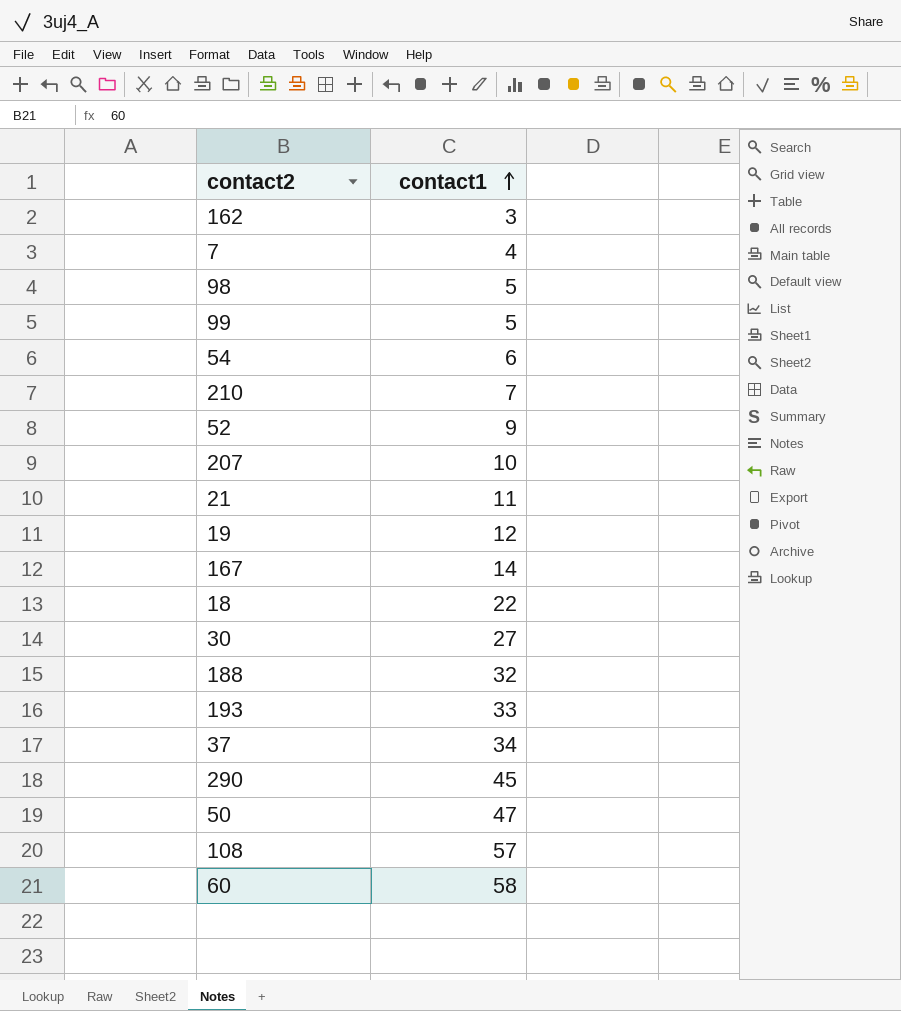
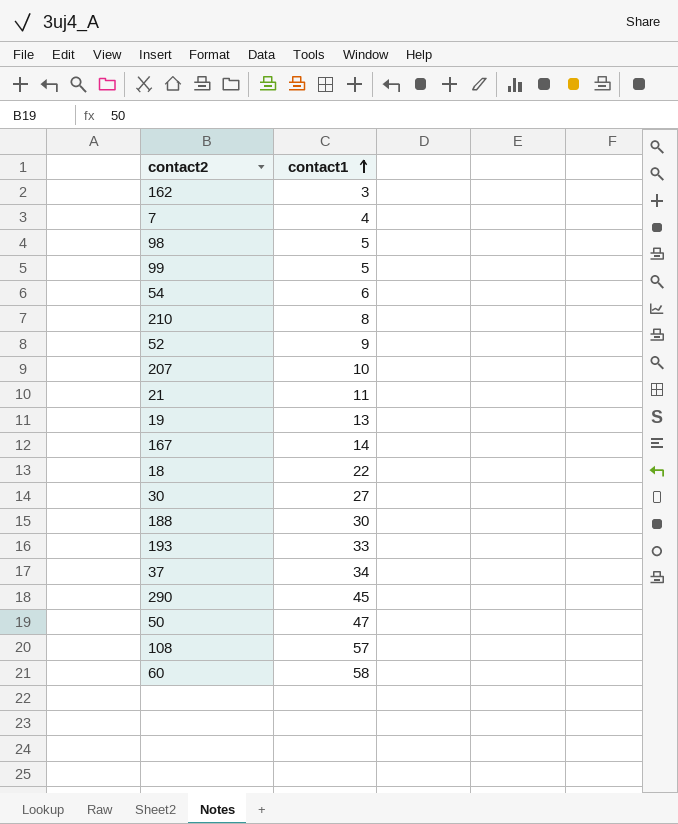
210 | contact1: 7 -> 8
19 | contact1: 12 -> 13
188 | contact1: 32 -> 30

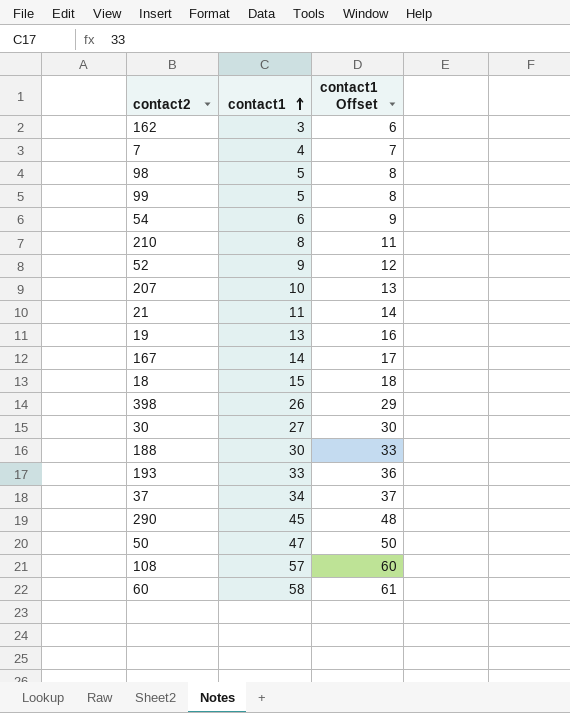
column contact1 Offset | formula: none -> [contact1] + 3
18 | contact1: 22 -> 15
row 398: none -> 26 | 29

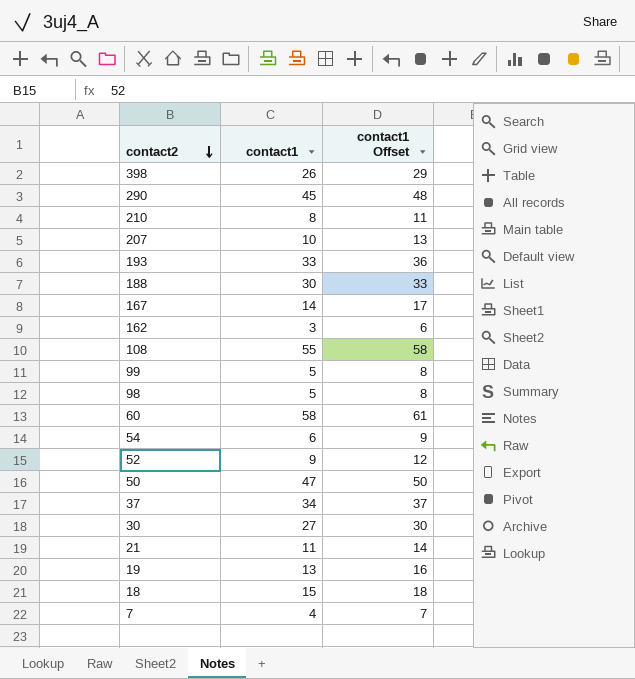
row order: contact1 ascending -> contact2 descending
108 | contact1: 57 -> 55
108 | contact1 Offset: 60 -> 58

